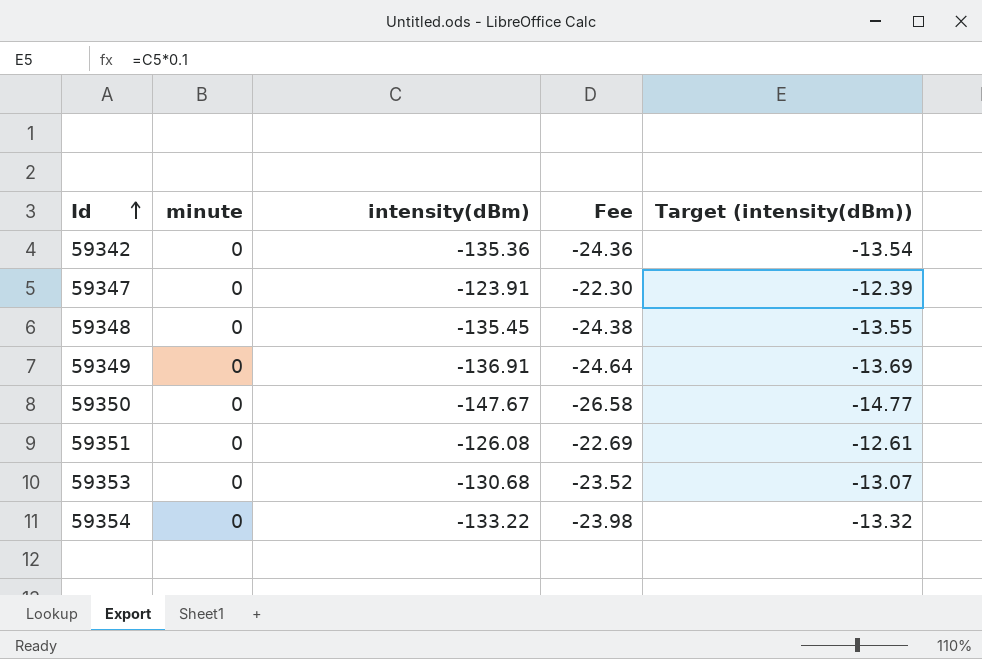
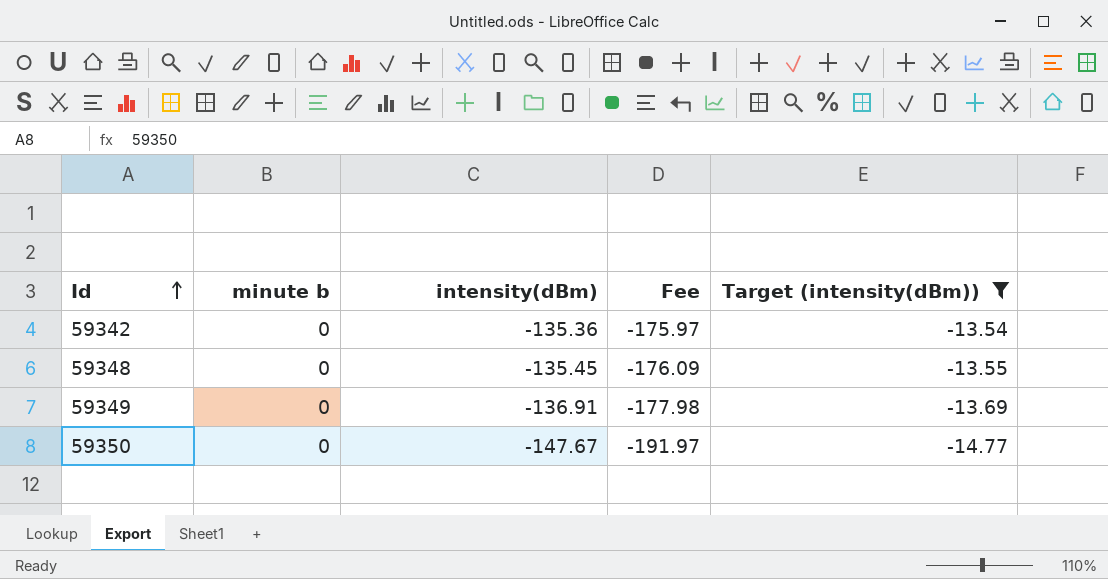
filter: none -> Target (intensity(dBm)) <= -13.54
column name: minute -> minute b
column Fee | formula: [intensity(dBm)] * 0.18 -> [intensity(dBm)] * 1.3

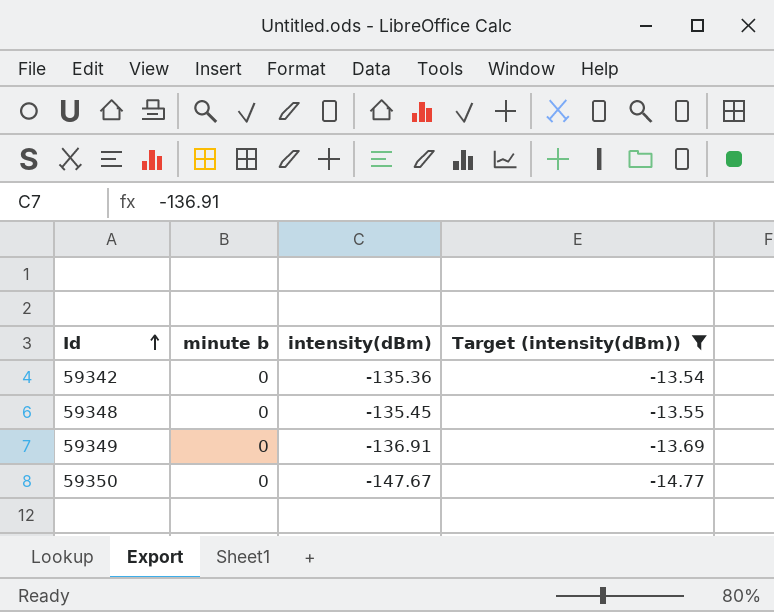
column Fee | formula: [intensity(dBm)] * 1.3 -> none

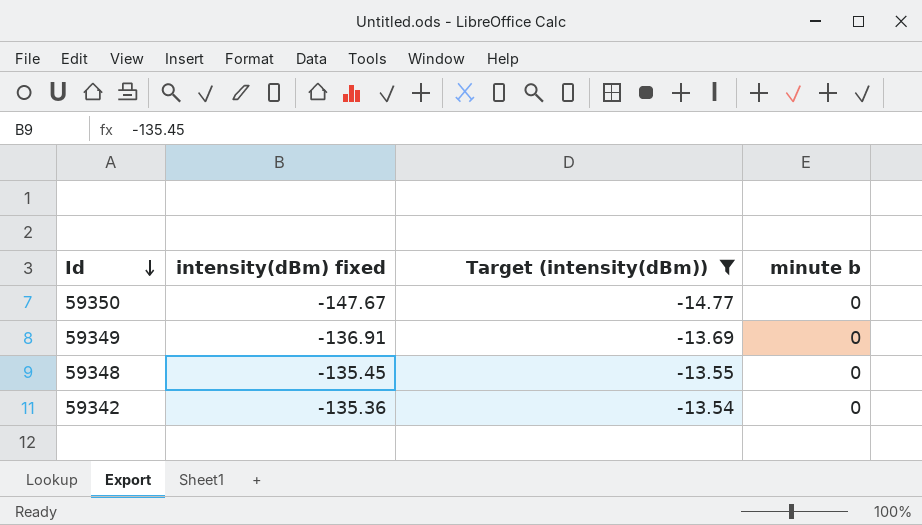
row order: Id ascending -> Id descending
column name: intensity(dBm) -> intensity(dBm) fixed
column minute b | position: 2 -> 4

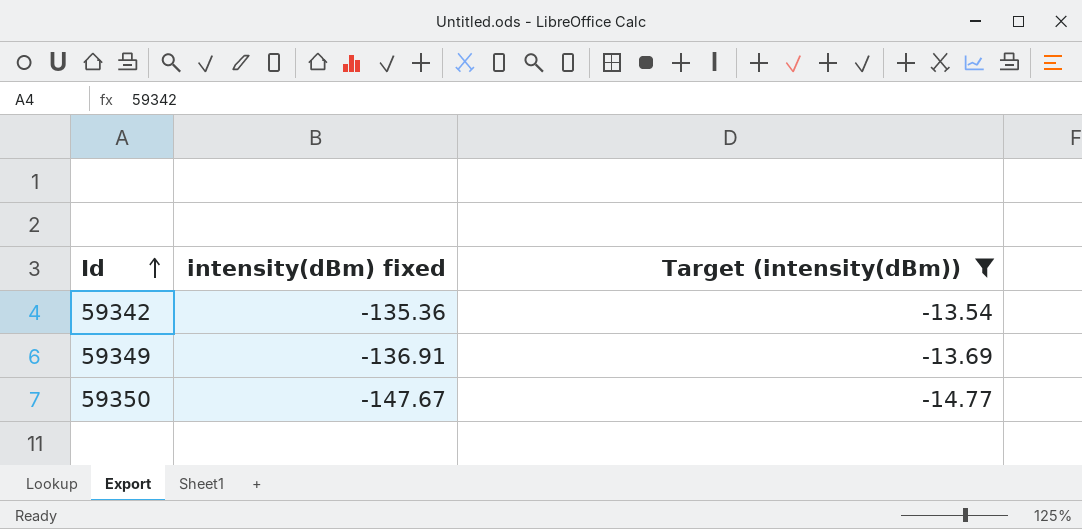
row order: Id descending -> Id ascending
column minute b | position: 4 -> none
row 59348: -135.45 | -13.55 | 0 -> none

